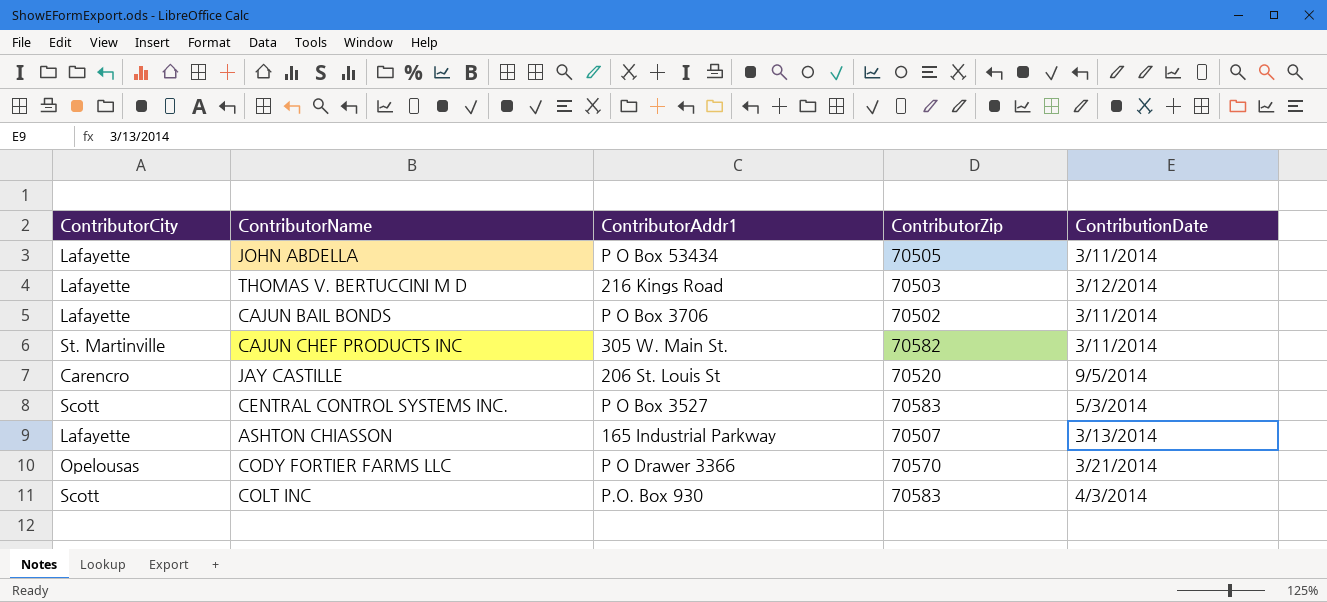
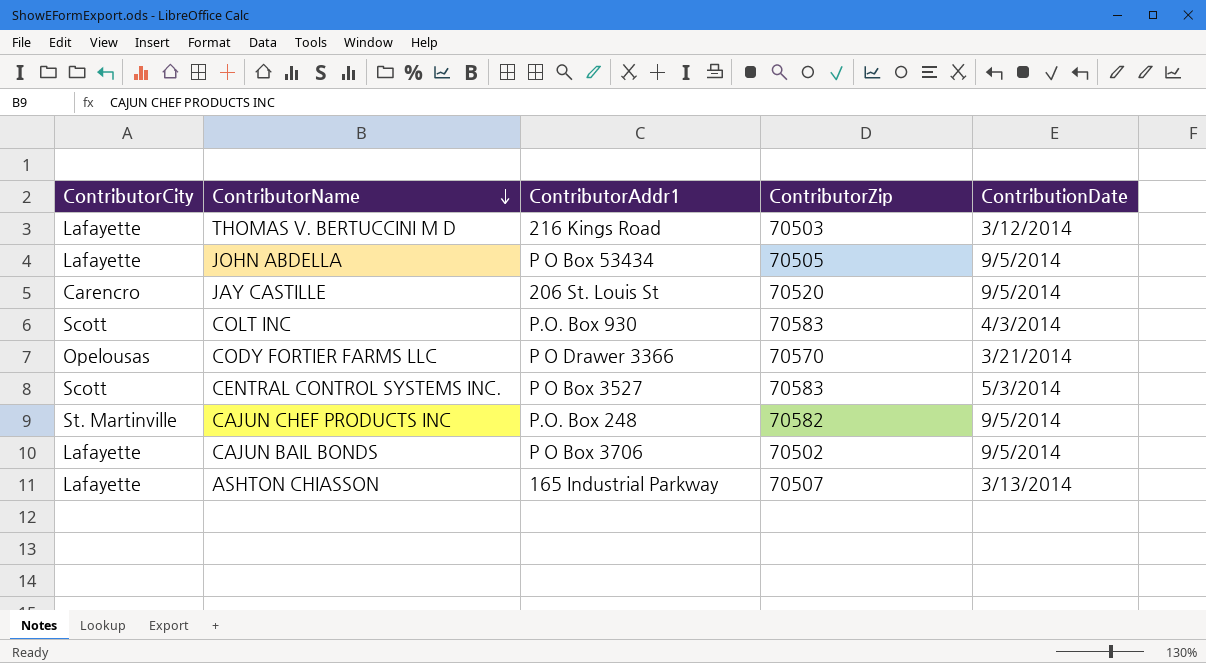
row order: none -> ContributorName descending
JOHN ABDELLA | ContributionDate: 3/11/2014 -> 9/5/2014
CAJUN CHEF PRODUCTS INC | ContributorAddr1: 305 W. Main St. -> P.O. Box 248
CAJUN CHEF PRODUCTS INC | ContributionDate: 3/11/2014 -> 9/5/2014
CAJUN BAIL BONDS | ContributionDate: 3/11/2014 -> 9/5/2014

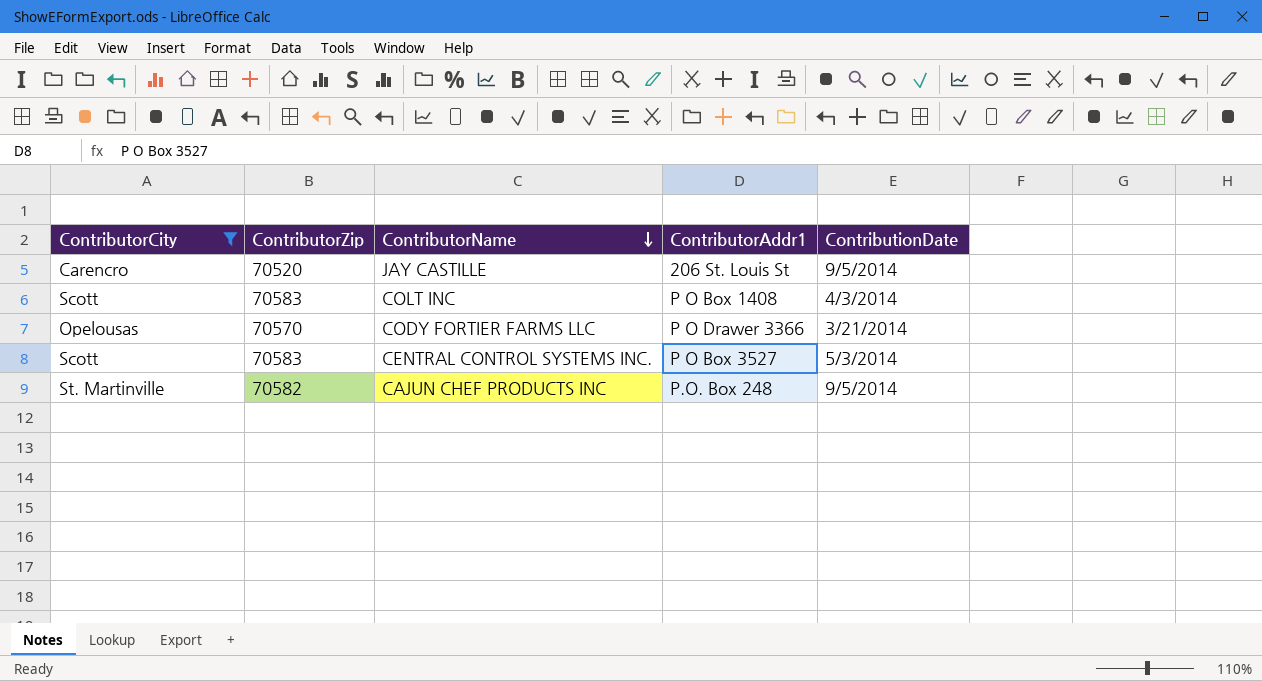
filter: none -> ContributorCity != Lafayette
column ContributorZip | position: 4 -> 2
COLT INC | ContributorAddr1: P.O. Box 930 -> P O Box 1408

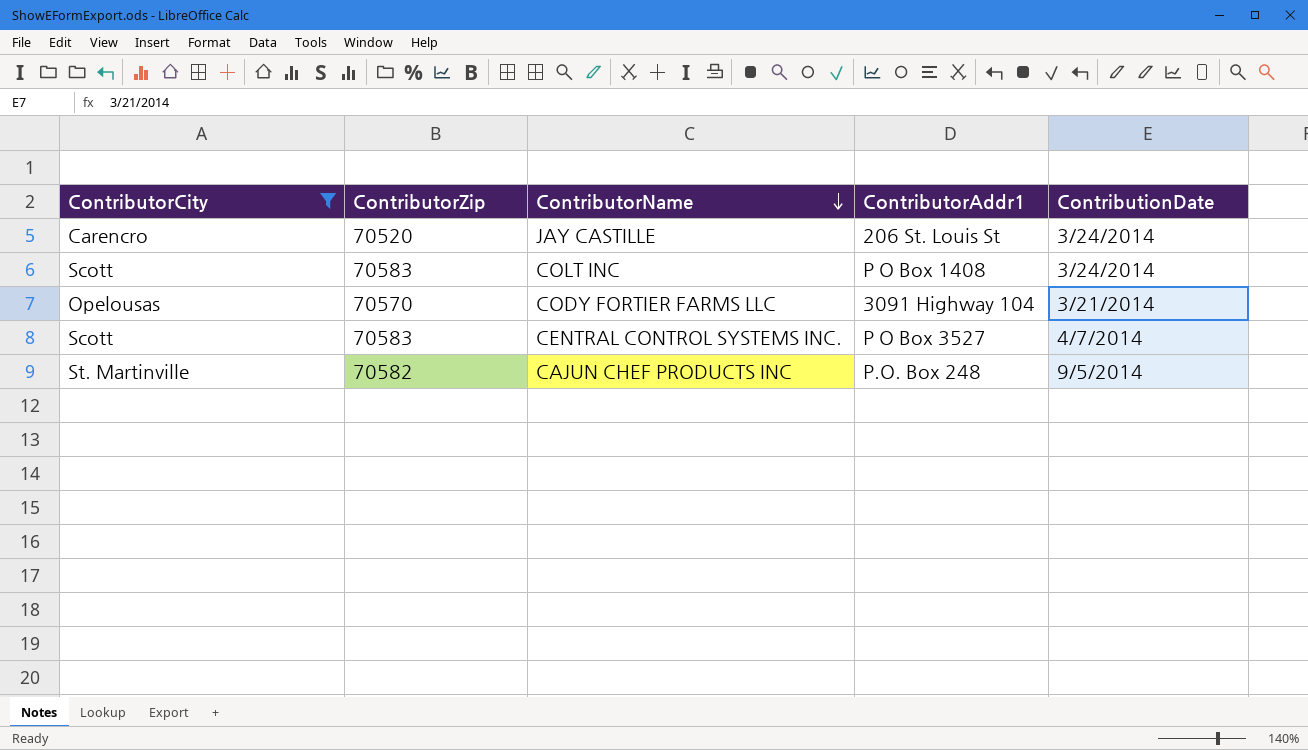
JAY CASTILLE | ContributionDate: 9/5/2014 -> 3/24/2014
COLT INC | ContributionDate: 4/3/2014 -> 3/24/2014
CODY FORTIER FARMS LLC | ContributorAddr1: P O Drawer 3366 -> 3091 Highway 104
CENTRAL CONTROL SYSTEMS INC. | ContributionDate: 5/3/2014 -> 4/7/2014

